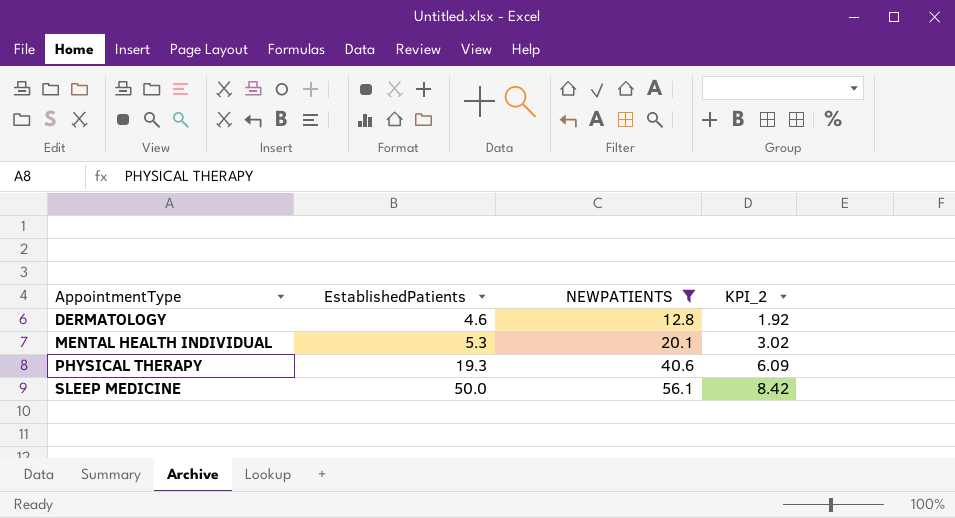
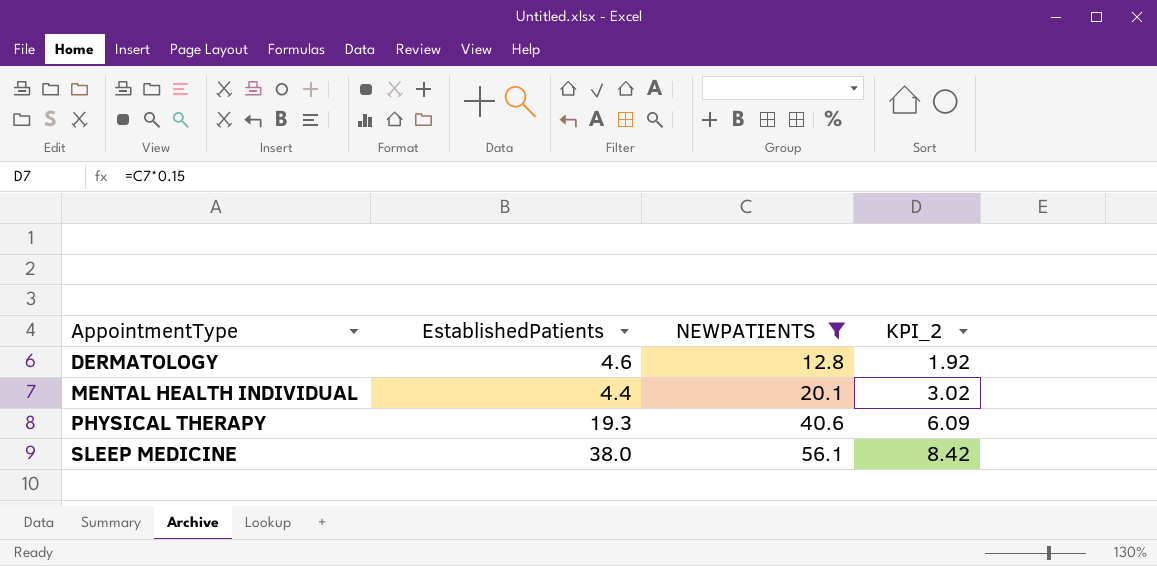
MENTAL HEALTH INDIVIDUAL | EstablishedPatients: 5.3 -> 4.4
SLEEP MEDICINE | EstablishedPatients: 50.0 -> 38.0

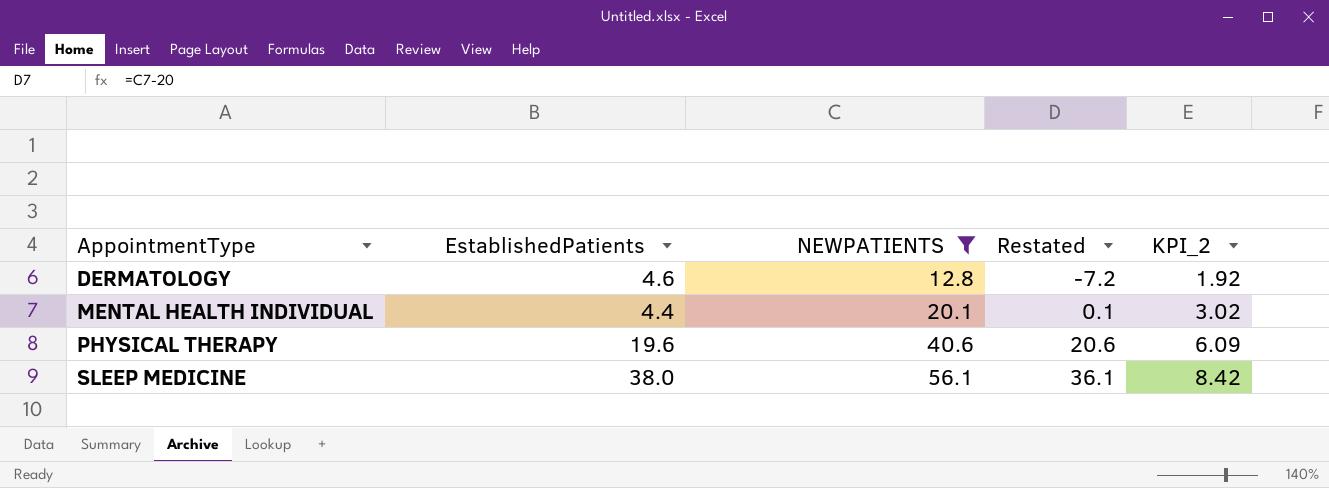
column Restated | formula: none -> [NEWPATIENTS] - 20
PHYSICAL THERAPY | EstablishedPatients: 19.3 -> 19.6

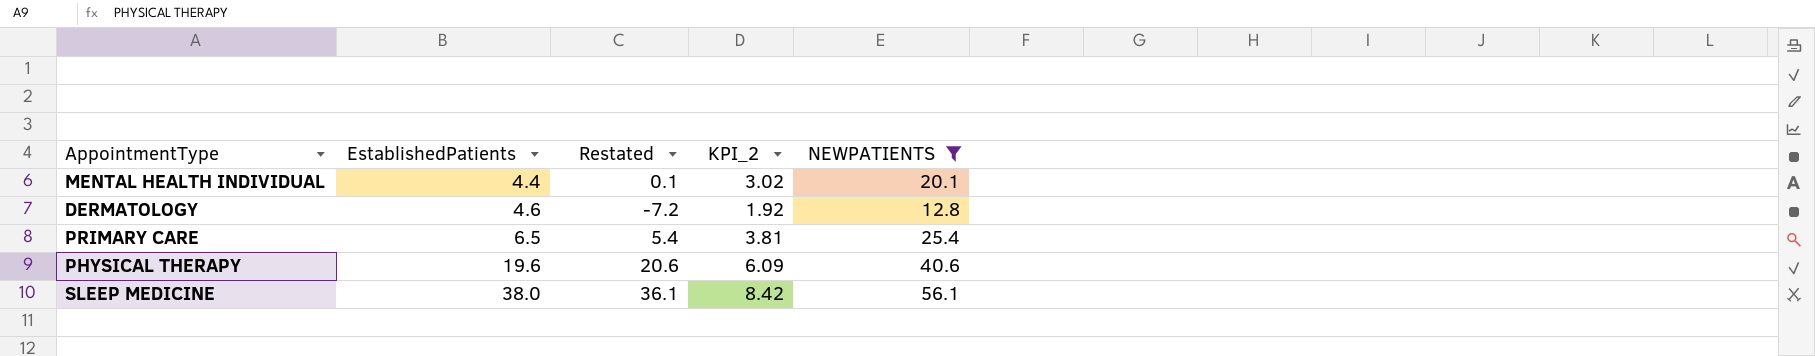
row order: AppointmentType ascending -> EstablishedPatients ascending
column NEWPATIENTS | position: 3 -> 5
row PRIMARY CARE: none -> 6.5 | 5.4 | 3.81 | 25.4

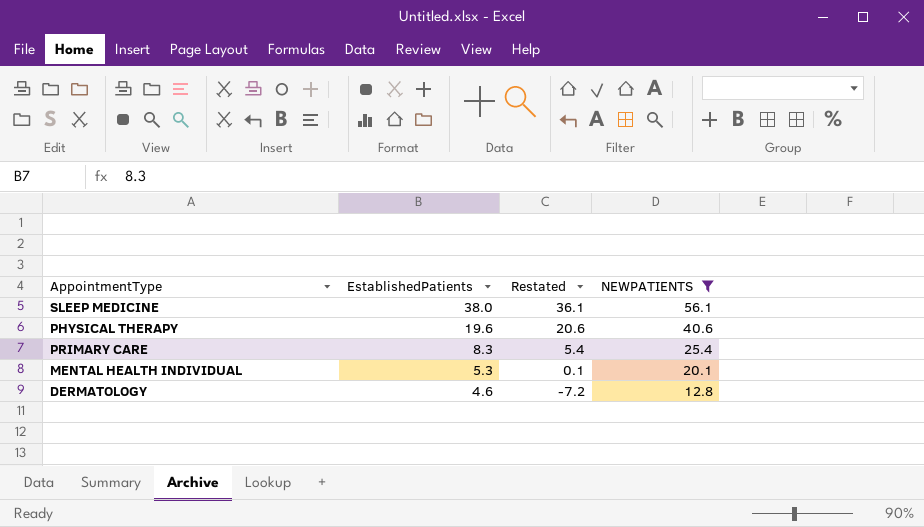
row order: EstablishedPatients ascending -> EstablishedPatients descending
column KPI_2 | formula: [NEWPATIENTS] * 0.15 -> none
PRIMARY CARE | EstablishedPatients: 6.5 -> 8.3
MENTAL HEALTH INDIVIDUAL | EstablishedPatients: 4.4 -> 5.3

